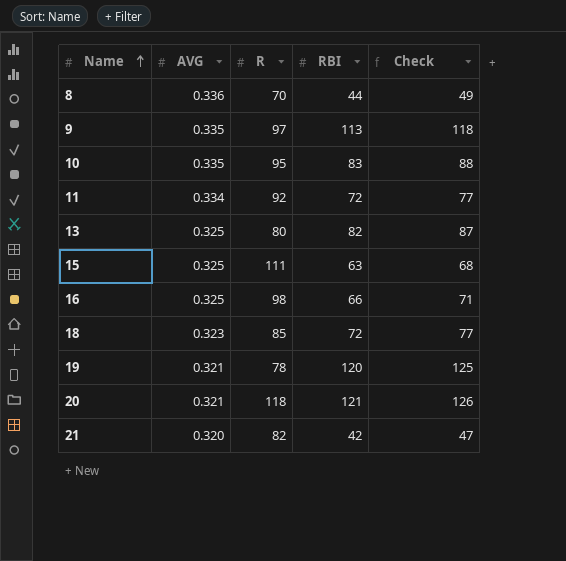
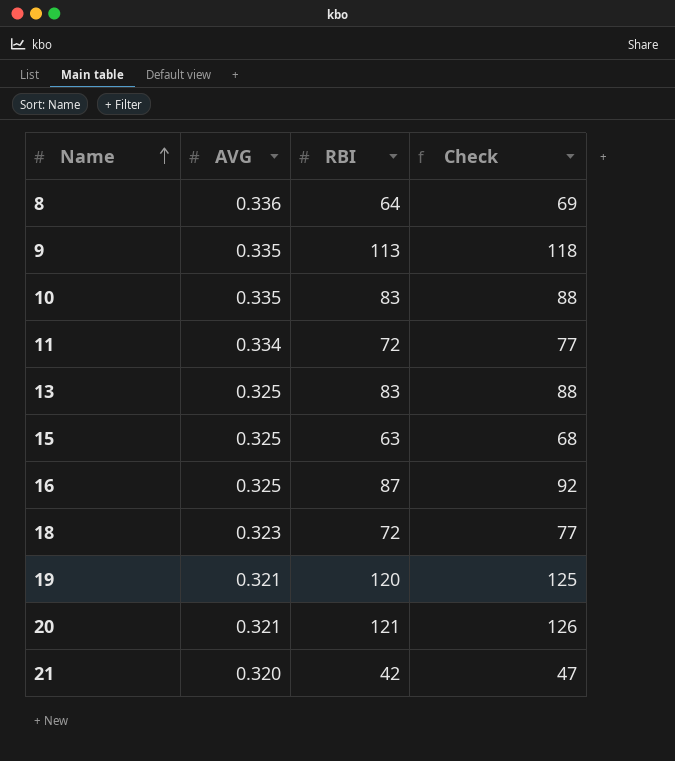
column R | position: 3 -> none
8 | RBI: 44 -> 64
8 | Check: 49 -> 69
13 | RBI: 82 -> 83
13 | Check: 87 -> 88
16 | RBI: 66 -> 87
16 | Check: 71 -> 92

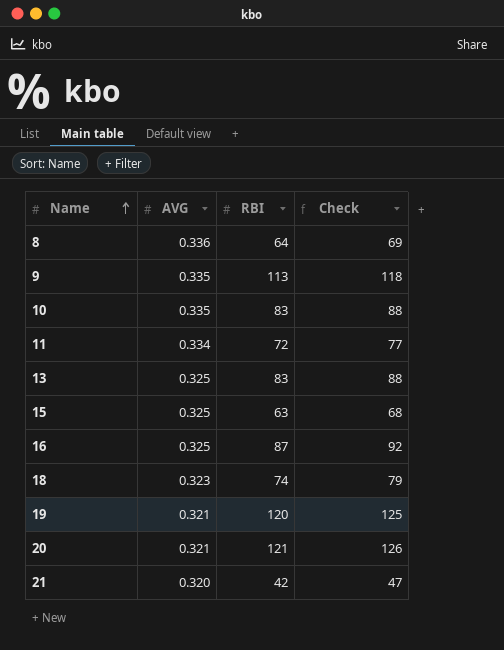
18 | RBI: 72 -> 74
18 | Check: 77 -> 79

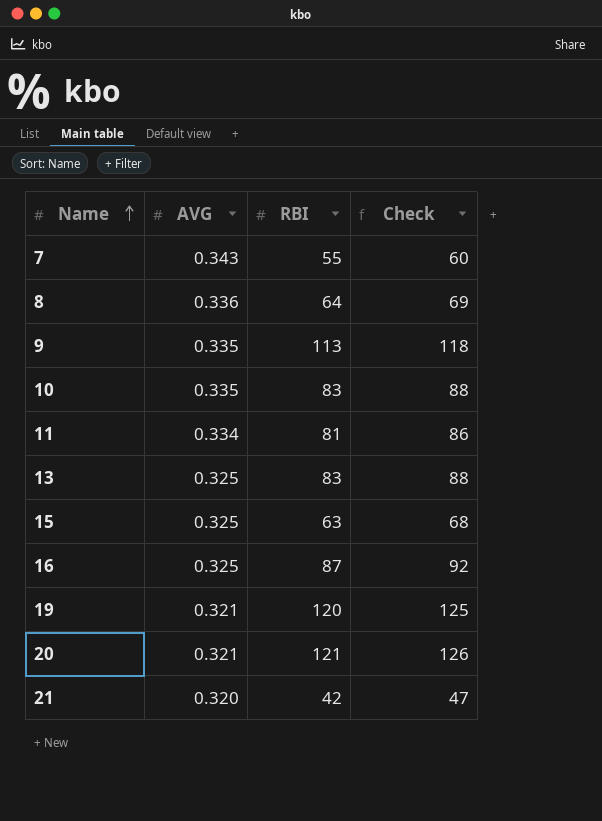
row 18: 0.323 | 74 | 79 -> none
row 7: none -> 0.343 | 55 | 60
11 | RBI: 72 -> 81
11 | Check: 77 -> 86

